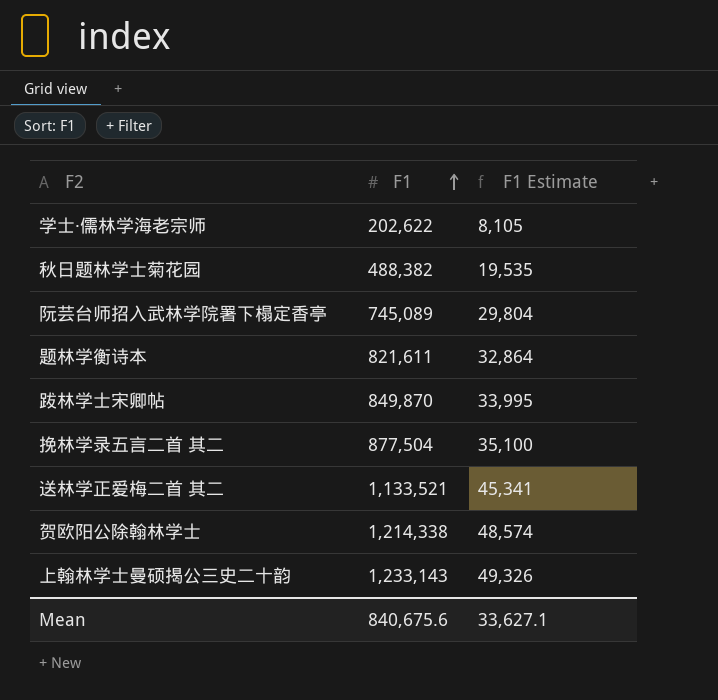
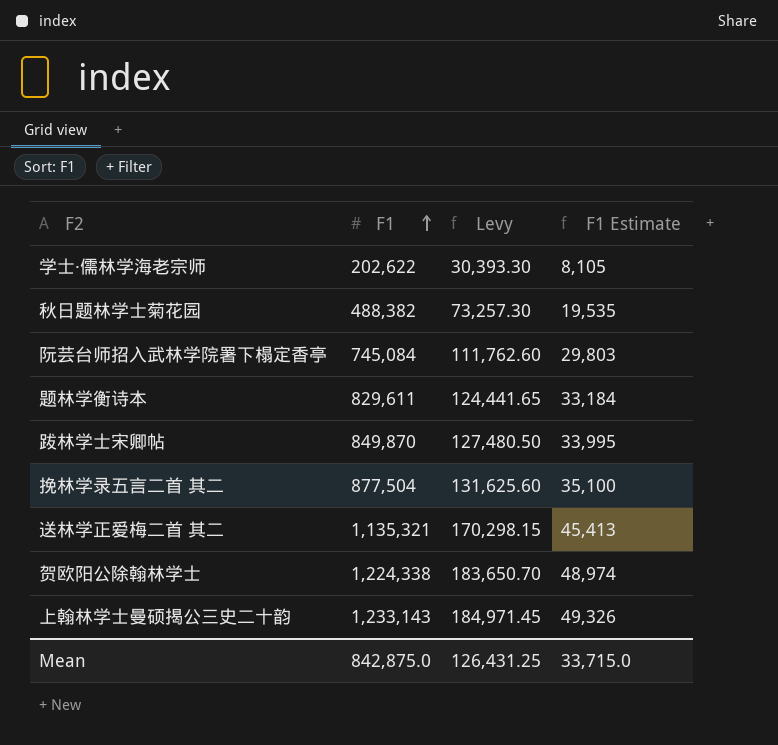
column Levy | formula: none -> [F1] * 0.15
阮芸台师招入武林学院署下榻定香亭 | F1: 745,089 -> 745,084
阮芸台师招入武林学院署下榻定香亭 | F1 Estimate: 29,804 -> 29,803
题林学衡诗本 | F1: 821,611 -> 829,611
题林学衡诗本 | F1 Estimate: 32,864 -> 33,184
送林学正爱梅二首 其二 | F1: 1,133,521 -> 1,135,321
送林学正爱梅二首 其二 | F1 Estimate: 45,341 -> 45,413
贺欧阳公除翰林学士 | F1: 1,214,338 -> 1,224,338
贺欧阳公除翰林学士 | F1 Estimate: 48,574 -> 48,974
Mean | F1: 840,675.6 -> 842,875.0
Mean | F1 Estimate: 33,627.1 -> 33,715.0

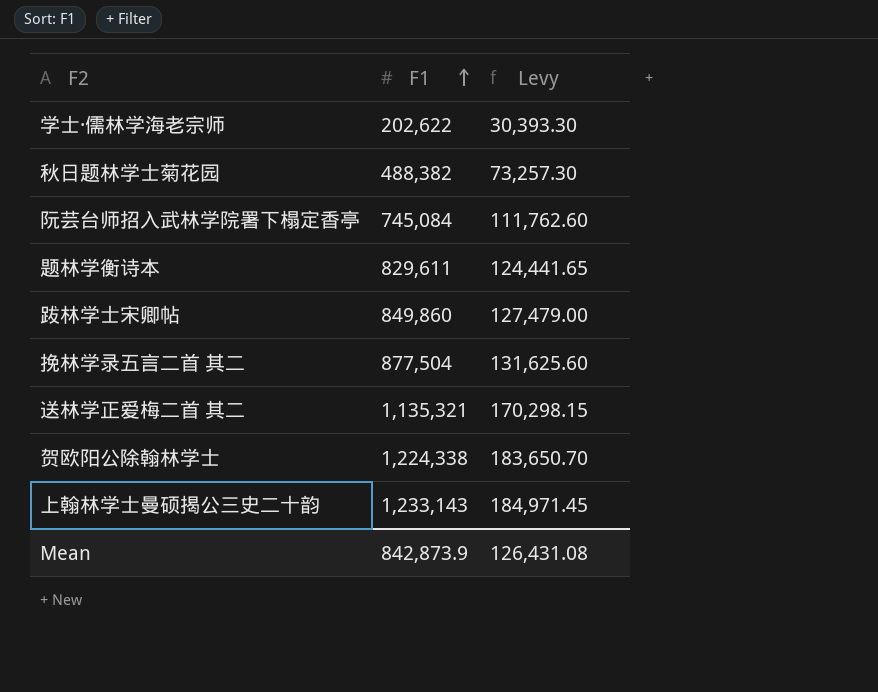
column F1 Estimate | formula: [F1] * 0.04 -> none
跋林学士宋卿帖 | F1: 849,870 -> 849,860
跋林学士宋卿帖 | Levy: 127,480.50 -> 127,479.00
Mean | F1: 842,875.0 -> 842,873.9
Mean | Levy: 126,431.25 -> 126,431.08

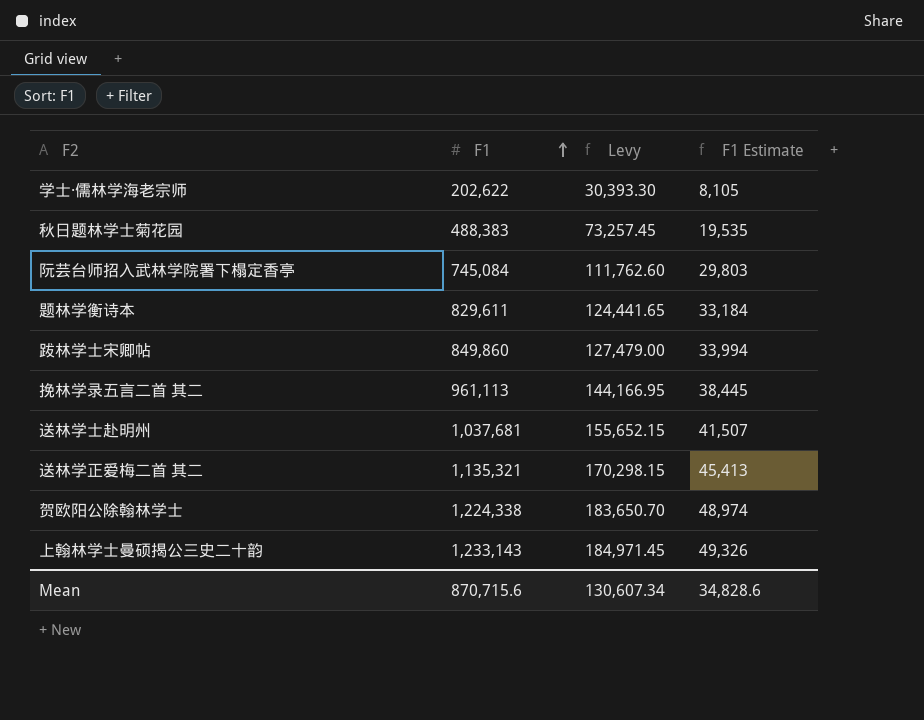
column F1 Estimate | formula: none -> [F1] * 0.04
秋日题林学士菊花园 | F1: 488,382 -> 488,383
秋日题林学士菊花园 | Levy: 73,257.30 -> 73,257.45
挽林学录五言二首 其二 | F1: 877,504 -> 961,113
挽林学录五言二首 其二 | Levy: 131,625.60 -> 144,166.95
row 送林学士赴明州: none -> 1,037,681 | 155,652.15 | 41,507
Mean | F1: 842,873.9 -> 870,715.6
Mean | Levy: 126,431.08 -> 130,607.34

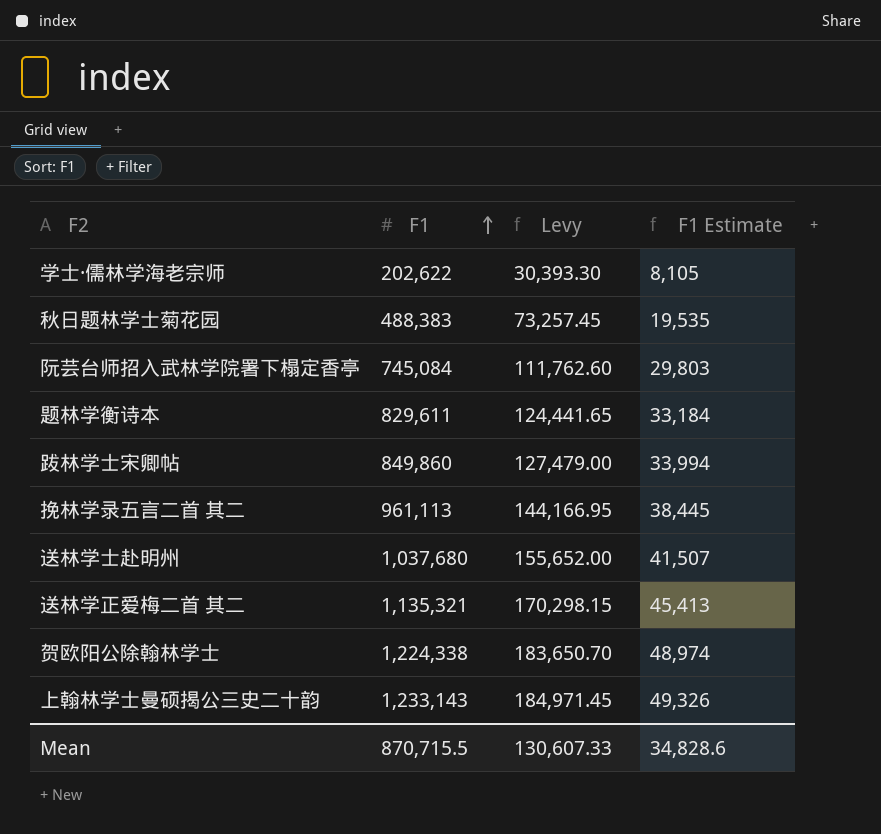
送林学士赴明州 | F1: 1,037,681 -> 1,037,680
送林学士赴明州 | Levy: 155,652.15 -> 155,652.00
Mean | F1: 870,715.6 -> 870,715.5
Mean | Levy: 130,607.34 -> 130,607.33

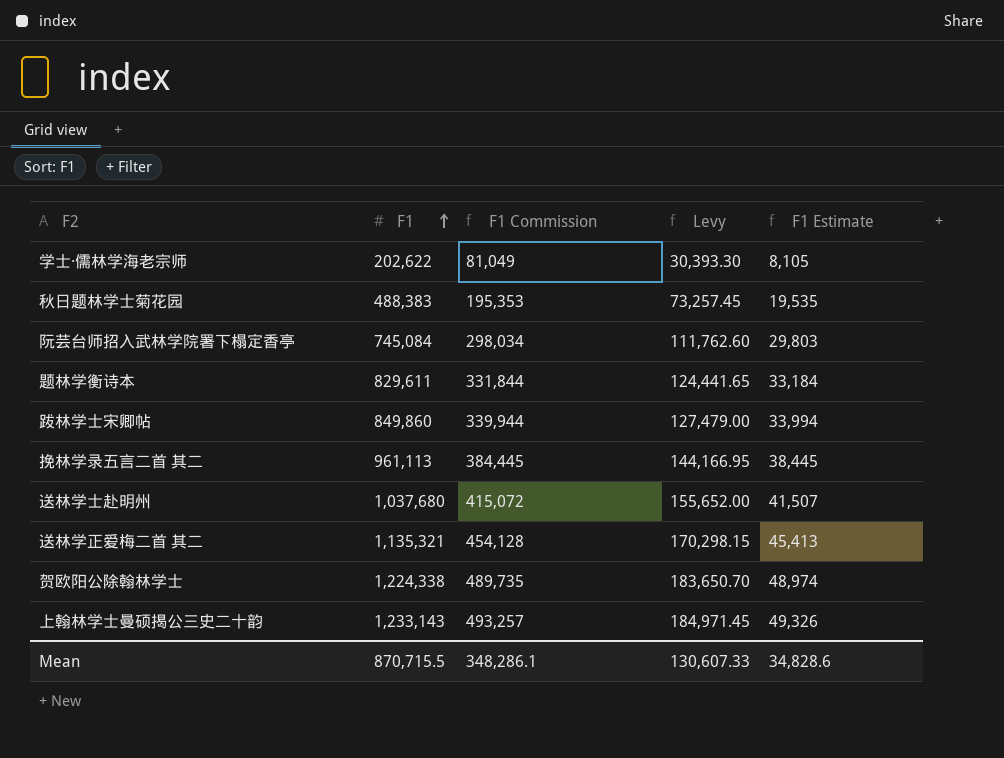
column F1 Commission | formula: none -> [F1] * 0.4

